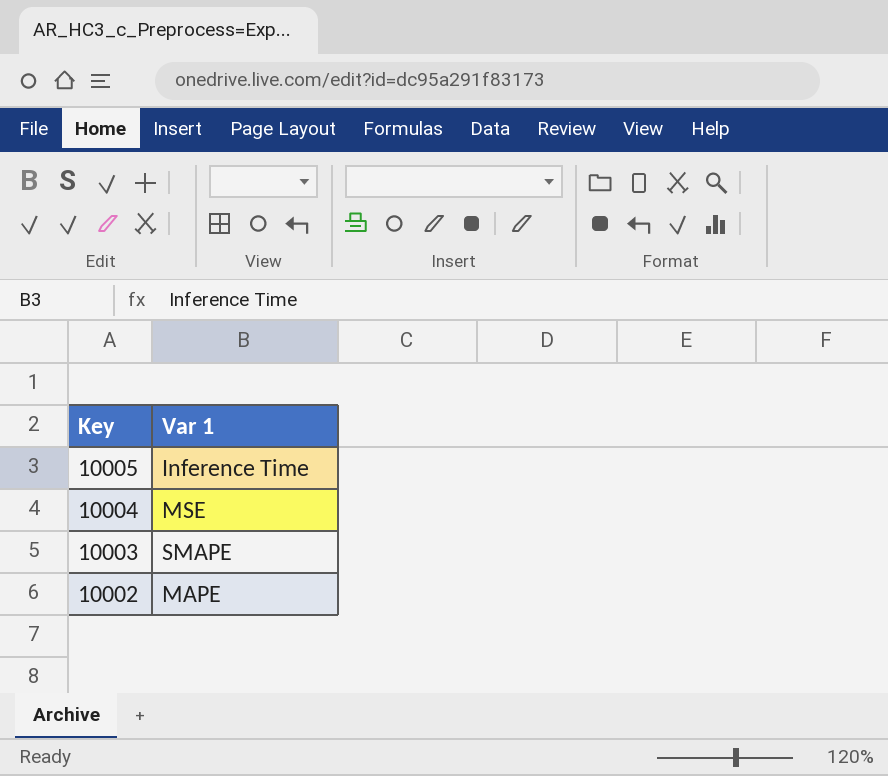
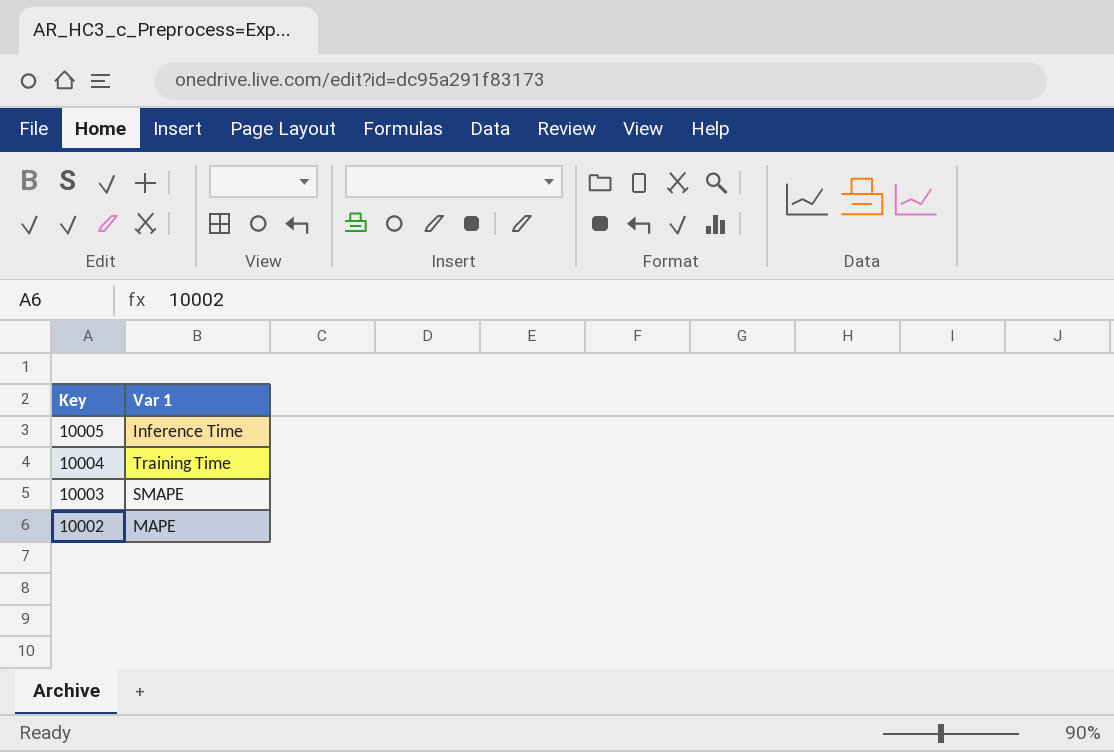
10004 | Var 1: MSE -> Training Time

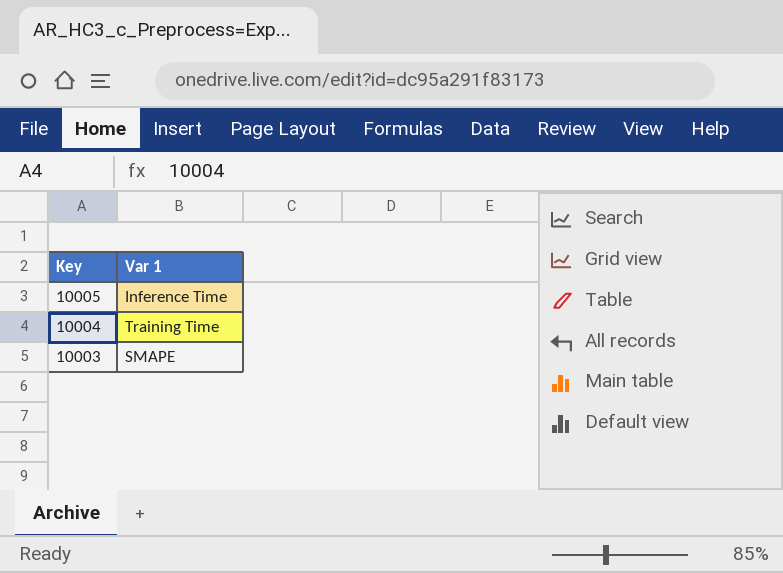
row 10002: MAPE -> none

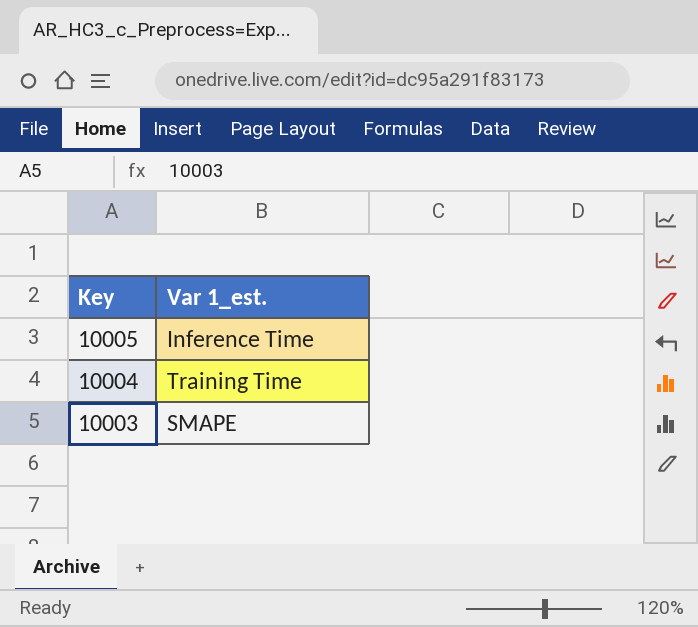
column name: Var 1 -> Var 1_est.

